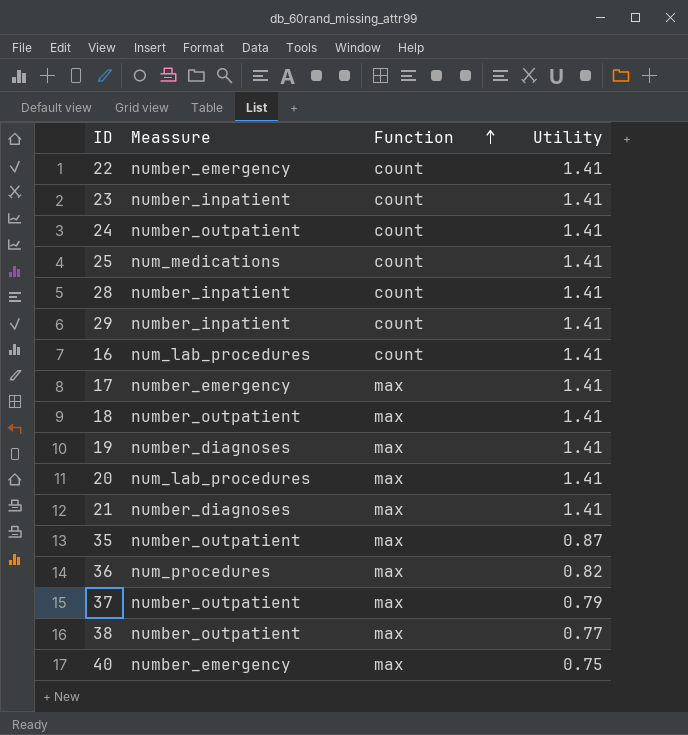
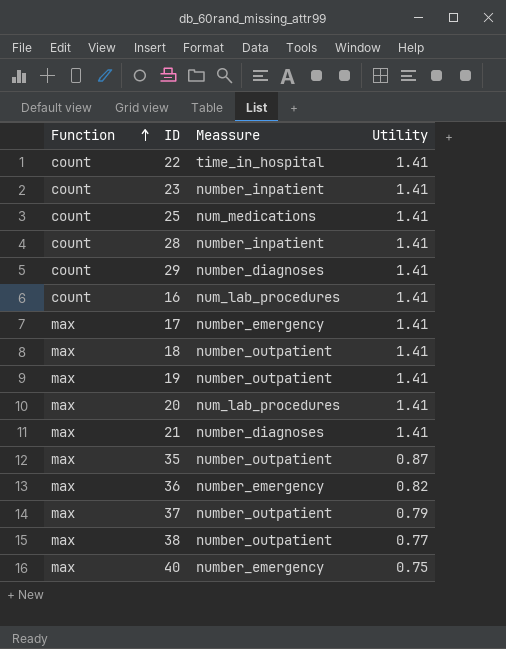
column Function | position: 3 -> 1
row 24: number_outpatient | count | 1.41 -> none
22 | Meassure: number_emergency -> time_in_hospital
29 | Meassure: number_inpatient -> number_diagnoses
19 | Meassure: number_diagnoses -> number_outpatient
36 | Meassure: num_procedures -> number_emergency

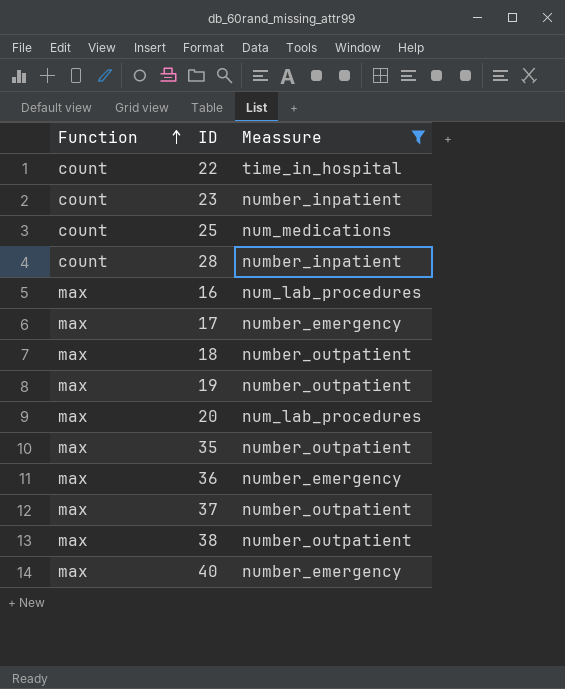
filter: none -> Meassure != number_diagnoses
column Utility | position: 4 -> none
16 | Function: count -> max

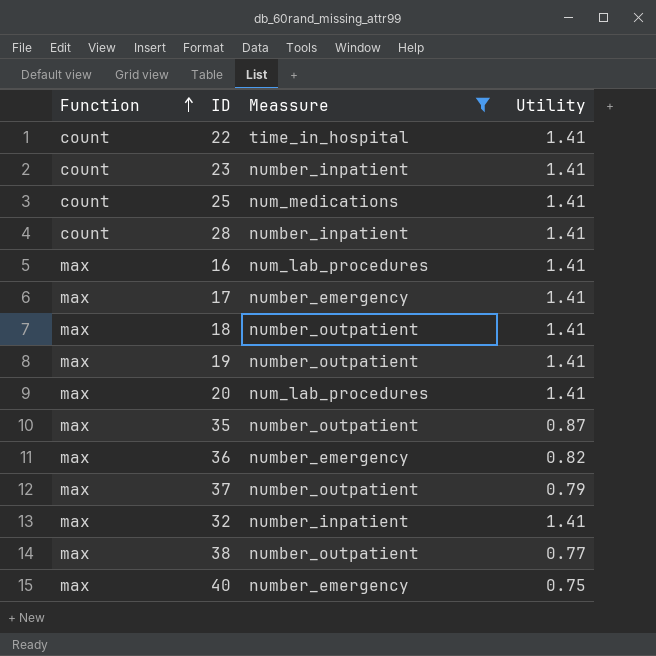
column Utility | position: none -> 4
row 32: none -> max | number_inpatient | 1.41

